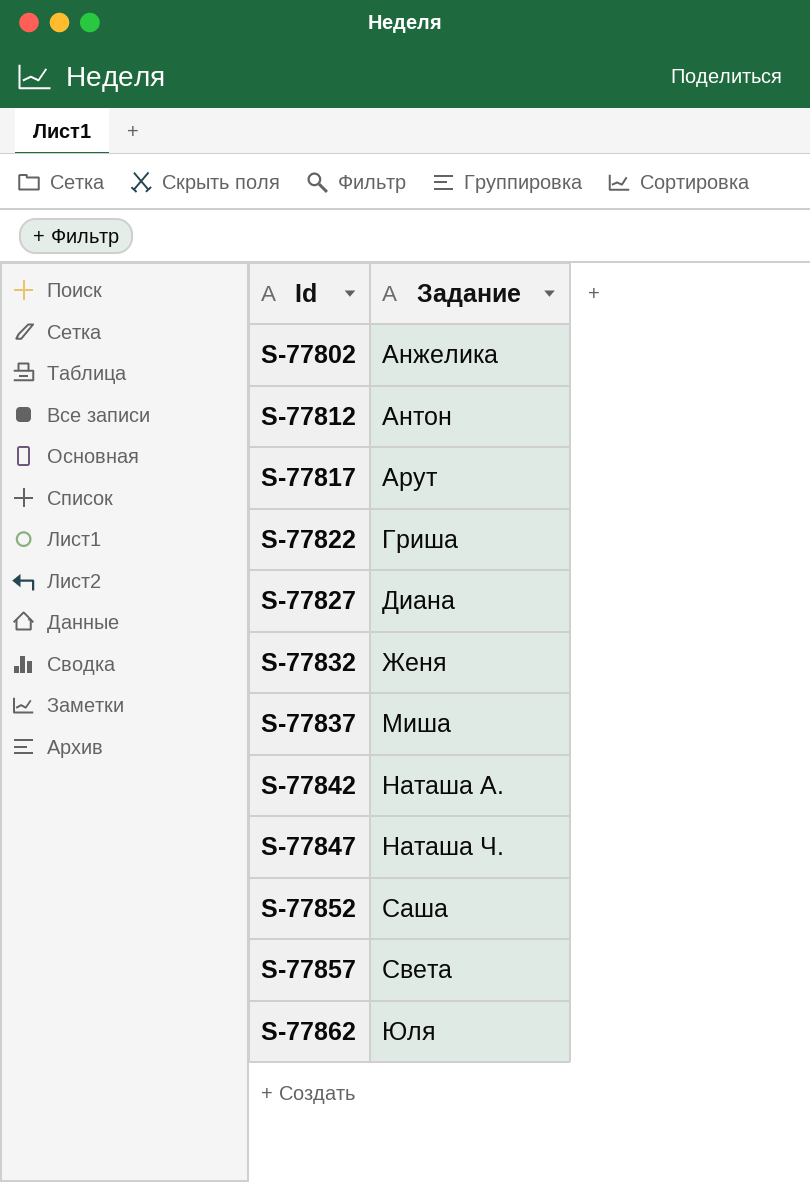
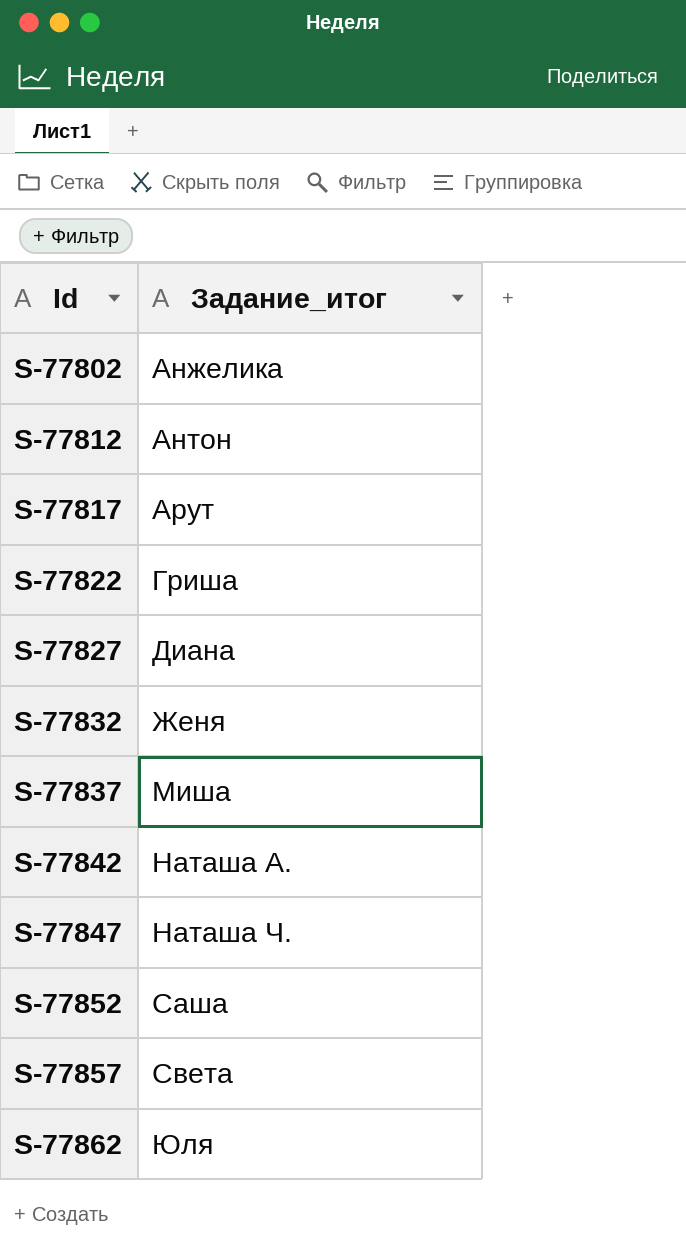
column name: Задание -> Задание_итог

